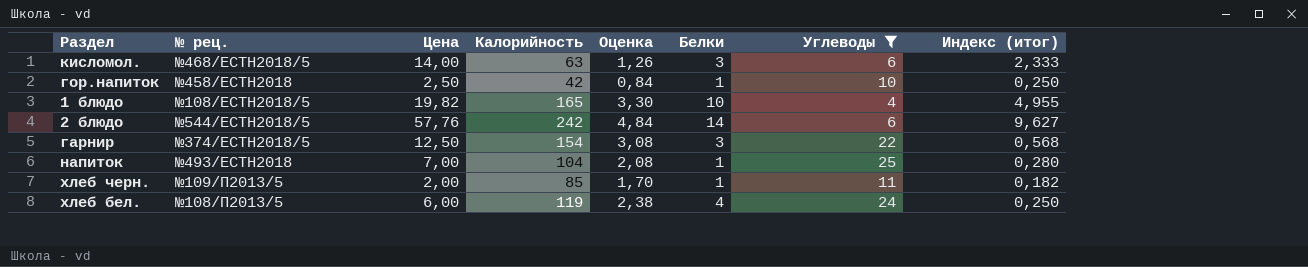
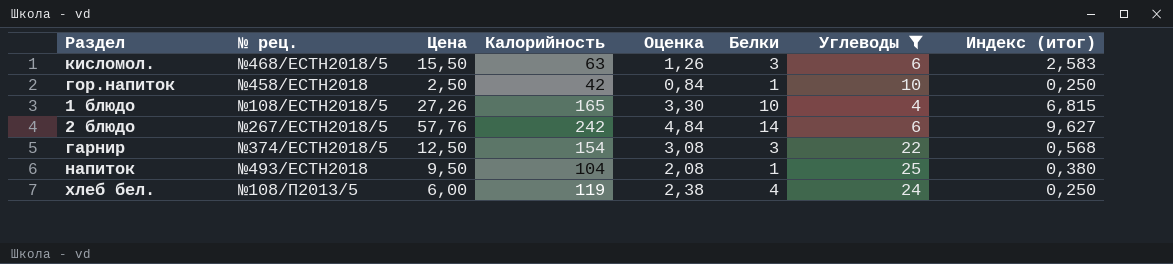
row хлеб черн.: №109/П2013/5 | 2,00 | 85 | 1,70 | 1 | 11 | 0,182 -> none
кисломол. | Цена: 14,00 -> 15,50
кисломол. | Индекс (итог): 2,333 -> 2,583
1 блюдо | Цена: 19,82 -> 27,26
1 блюдо | Индекс (итог): 4,955 -> 6,815
2 блюдо | № рец.: №544/ЕСТН2018/5 -> №267/ЕСТН2018/5
напиток | Цена: 7,00 -> 9,50
напиток | Индекс (итог): 0,280 -> 0,380

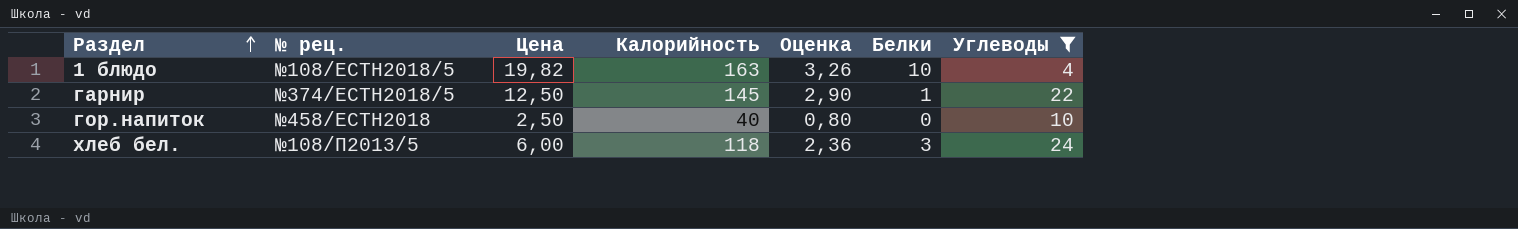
row order: none -> Раздел ascending
column Индекс (итог) | formula: [Цена] / [Углеводы] -> none
row кисломол.: №468/ЕСТН2018/5 | 15,50 | 63 | 1,26 | 3 | 6 | 2,583 -> none
row 2 блюдо: №267/ЕСТН2018/5 | 57,76 | 242 | 4,84 | 14 | 6 | 9,627 -> none
row напиток: №493/ЕСТН2018 | 9,50 | 104 | 2,08 | 1 | 25 | 0,380 -> none
1 блюдо | Цена: 27,26 -> 19,82
1 блюдо | Калорийность: 165 -> 163
1 блюдо | Оценка: 3,30 -> 3,26
гарнир | Калорийность: 154 -> 145
гарнир | Оценка: 3,08 -> 2,90
гарнир | Белки: 3 -> 1
гор.напиток | Калорийность: 42 -> 40
гор.напиток | Оценка: 0,84 -> 0,80
гор.напиток | Белки: 1 -> 0
хлеб бел. | Калорийность: 119 -> 118
хлеб бел. | Оценка: 2,38 -> 2,36
хлеб бел. | Белки: 4 -> 3

